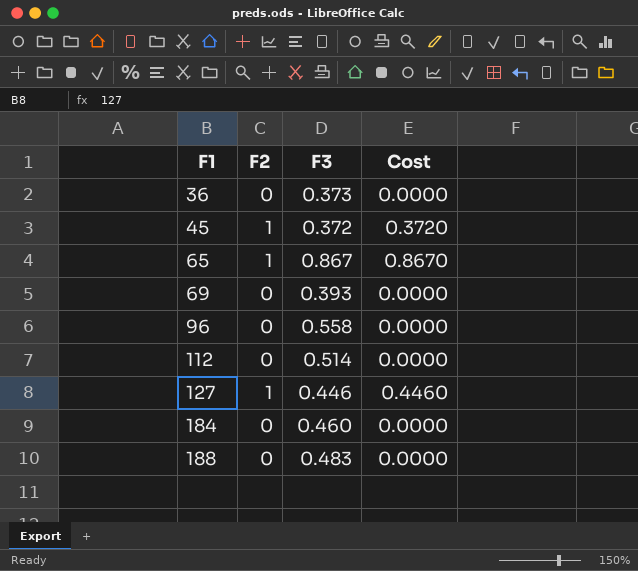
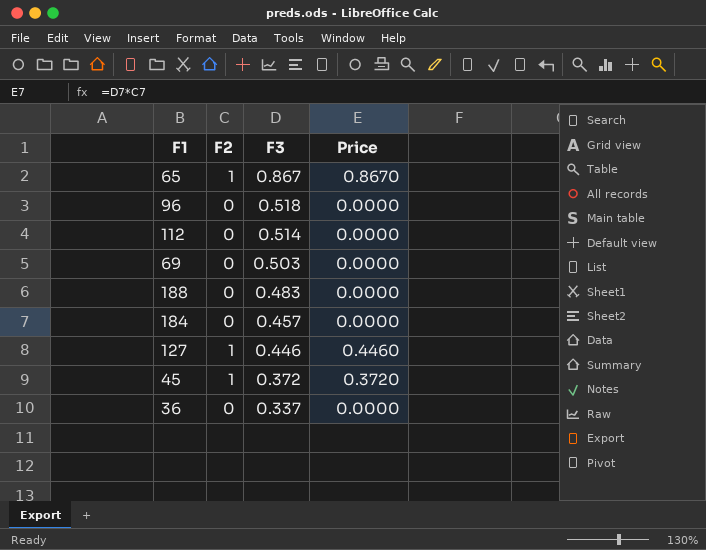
row order: F1 ascending -> F3 descending
column name: Cost -> Price
96 | F3: 0.558 -> 0.518
69 | F3: 0.393 -> 0.503
184 | F3: 0.460 -> 0.457
36 | F3: 0.373 -> 0.337

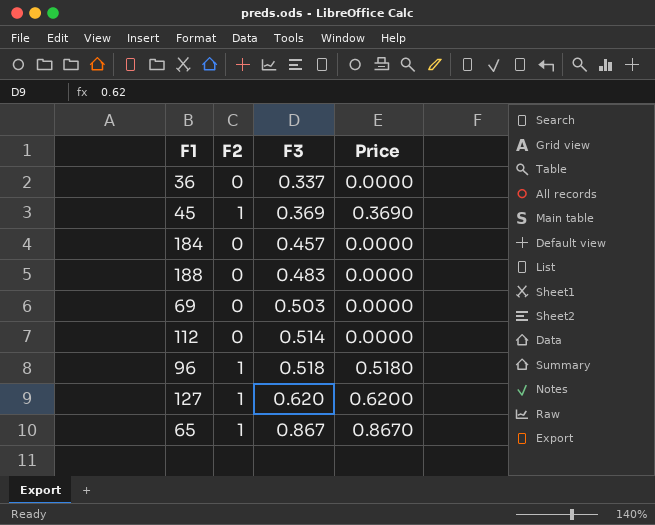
row order: F3 descending -> F3 ascending
45 | F3: 0.372 -> 0.369
45 | Price: 0.3720 -> 0.3690
96 | F2: 0 -> 1
96 | Price: 0.0000 -> 0.5180
127 | F3: 0.446 -> 0.620
127 | Price: 0.4460 -> 0.6200

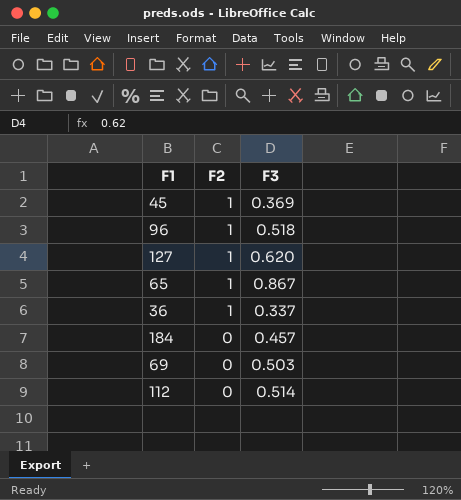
row order: F3 ascending -> F2 descending
column Price | formula: [F2] * [F3] -> none
row 188: 0 | 0.483 | 0.0000 -> none
36 | F2: 0 -> 1

